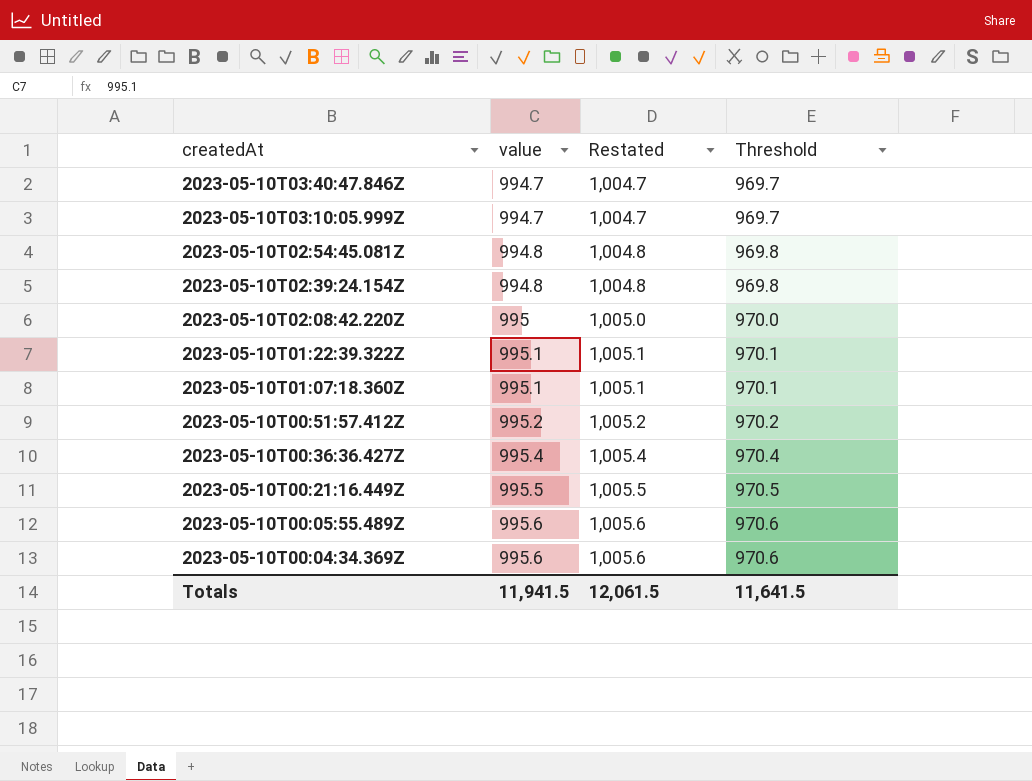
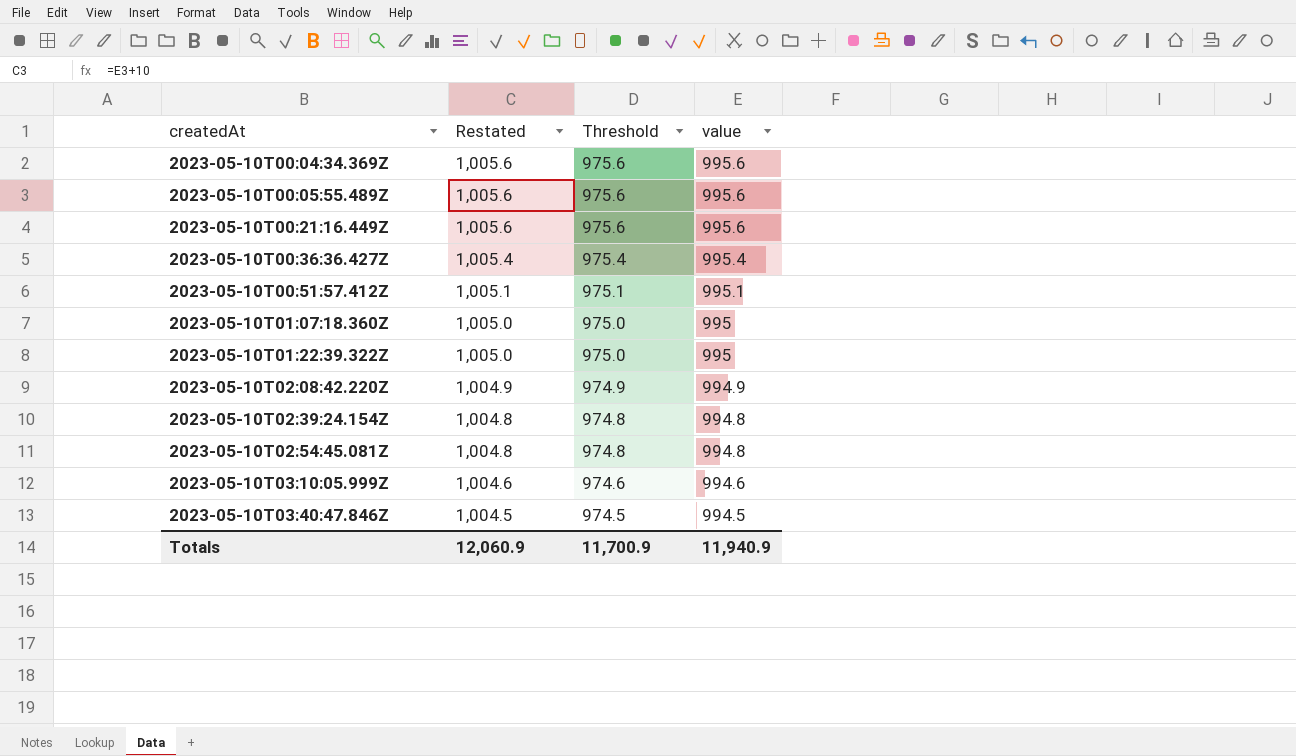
row order: createdAt descending -> createdAt ascending
column Threshold | formula: [value] - 25 -> [value] - 20
column value | position: 2 -> 4
2023-05-10T00:21:16.449Z | Restated: 1,005.5 -> 1,005.6
2023-05-10T00:21:16.449Z | value: 995.5 -> 995.6
2023-05-10T00:51:57.412Z | Restated: 1,005.2 -> 1,005.1
2023-05-10T00:51:57.412Z | value: 995.2 -> 995.1
2023-05-10T01:07:18.360Z | Restated: 1,005.1 -> 1,005.0
2023-05-10T01:07:18.360Z | value: 995.1 -> 995
2023-05-10T01:22:39.322Z | Restated: 1,005.1 -> 1,005.0
2023-05-10T01:22:39.322Z | value: 995.1 -> 995
2023-05-10T02:08:42.220Z | Restated: 1,005.0 -> 1,004.9
2023-05-10T02:08:42.220Z | value: 995 -> 994.9
2023-05-10T03:10:05.999Z | Restated: 1,004.7 -> 1,004.6
2023-05-10T03:10:05.999Z | value: 994.7 -> 994.6
2023-05-10T03:40:47.846Z | Restated: 1,004.7 -> 1,004.5
2023-05-10T03:40:47.846Z | value: 994.7 -> 994.5
Totals | Restated: 12,061.5 -> 12,060.9
Totals | Threshold: 11,641.5 -> 11,700.9
Totals | value: 11,941.5 -> 11,940.9

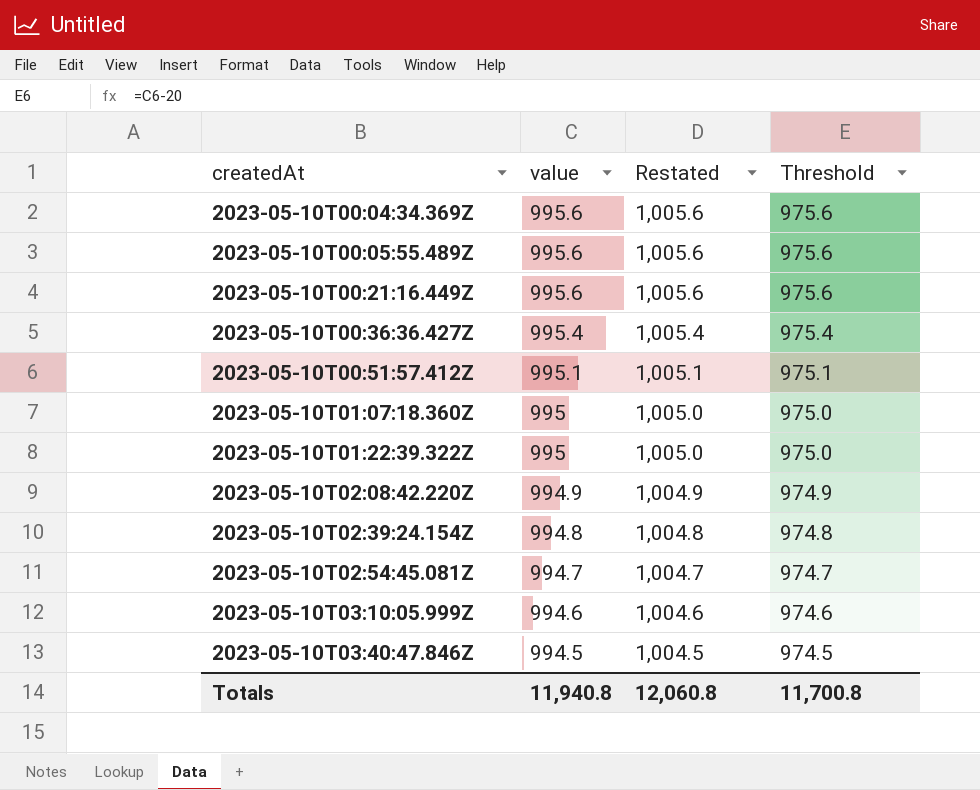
column value | position: 4 -> 2
2023-05-10T02:54:45.081Z | value: 994.8 -> 994.7
2023-05-10T02:54:45.081Z | Restated: 1,004.8 -> 1,004.7
2023-05-10T02:54:45.081Z | Threshold: 974.8 -> 974.7
Totals | value: 11,940.9 -> 11,940.8
Totals | Restated: 12,060.9 -> 12,060.8
Totals | Threshold: 11,700.9 -> 11,700.8

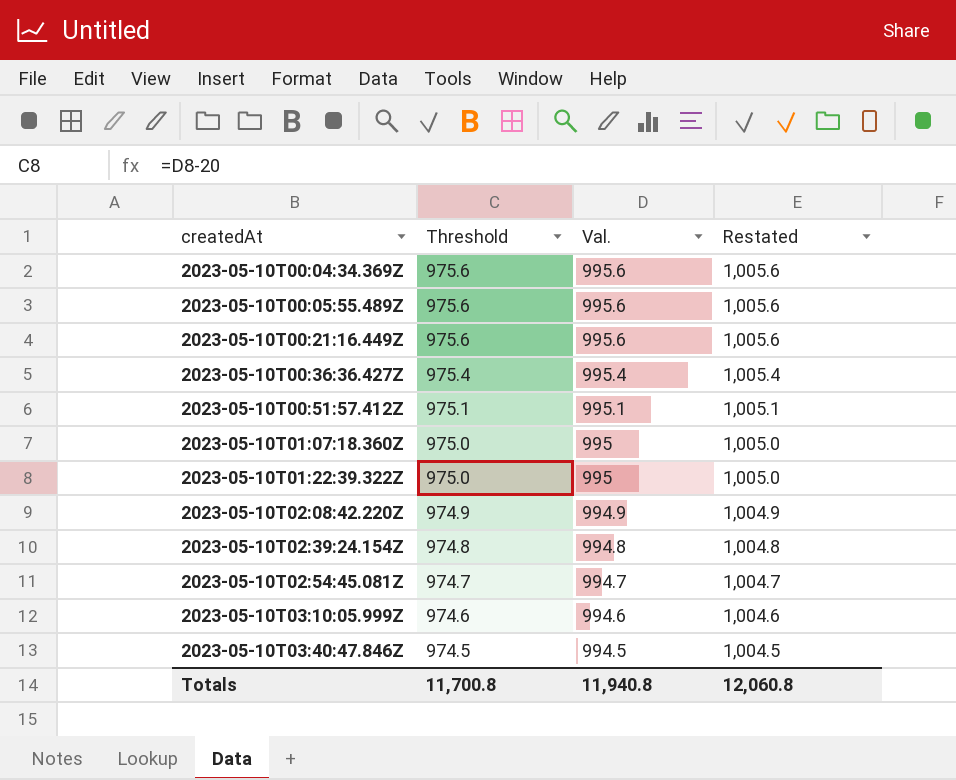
column Threshold | position: 4 -> 2
column name: value -> Val.

